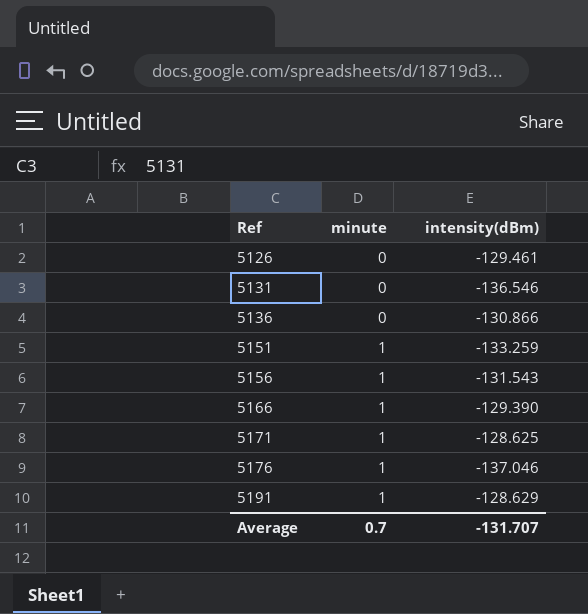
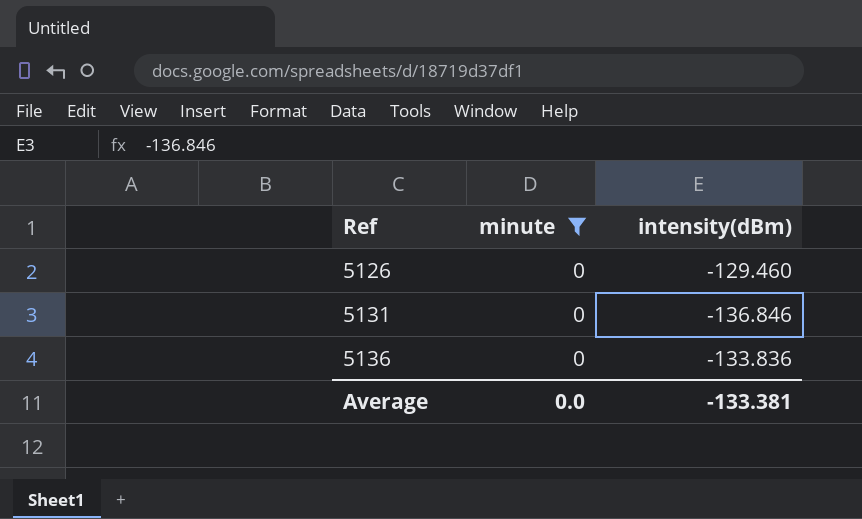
filter: none -> minute = 0
5126 | intensity(dBm): -129.461 -> -129.460
5131 | intensity(dBm): -136.546 -> -136.846
5136 | intensity(dBm): -130.866 -> -133.836
Average | minute: 0.7 -> 0.0
Average | intensity(dBm): -131.707 -> -133.381

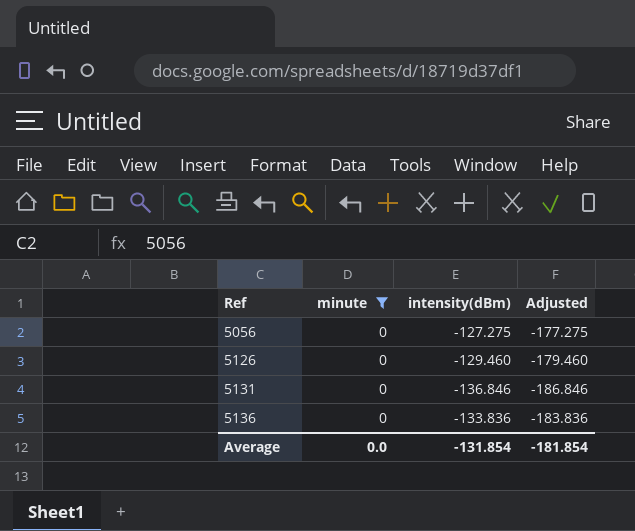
column Adjusted | formula: none -> [intensity(dBm)] - 50
row 5056: none -> 0 | -127.275 | -177.275
Average | intensity(dBm): -133.381 -> -131.854

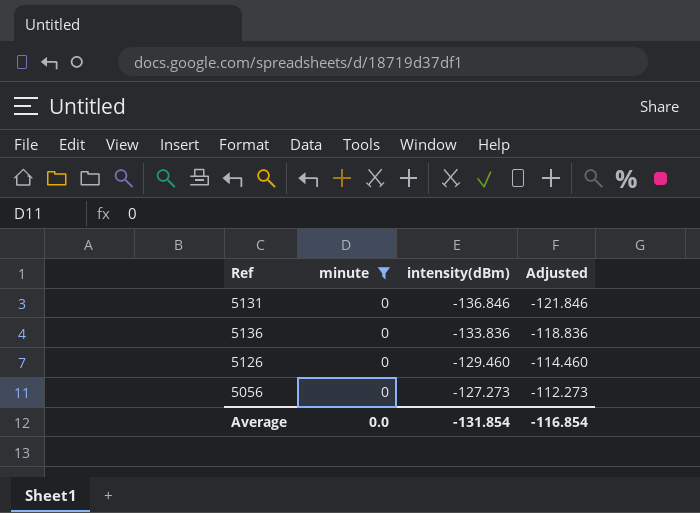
row order: Ref ascending -> intensity(dBm) ascending
column Adjusted | formula: [intensity(dBm)] - 50 -> [intensity(dBm)] + 15
5056 | intensity(dBm): -127.275 -> -127.273
Average | Adjusted: -181.854 -> -116.854

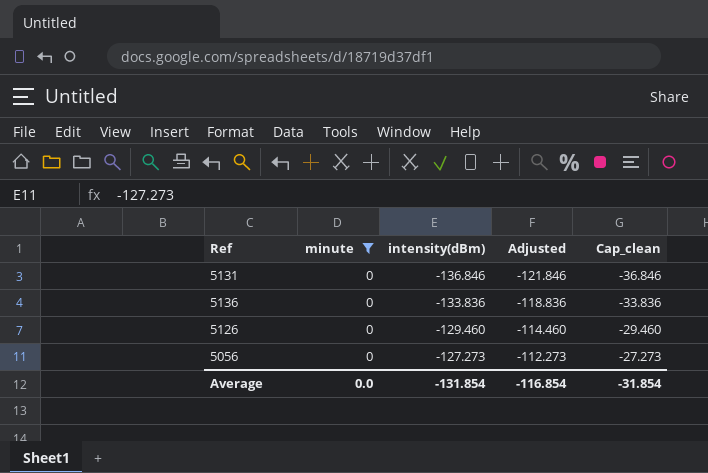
column Cap_clean | formula: none -> [intensity(dBm)] + 100

